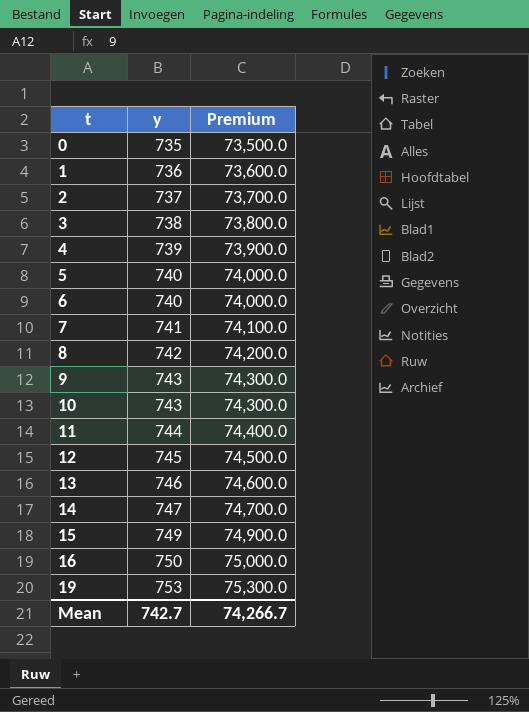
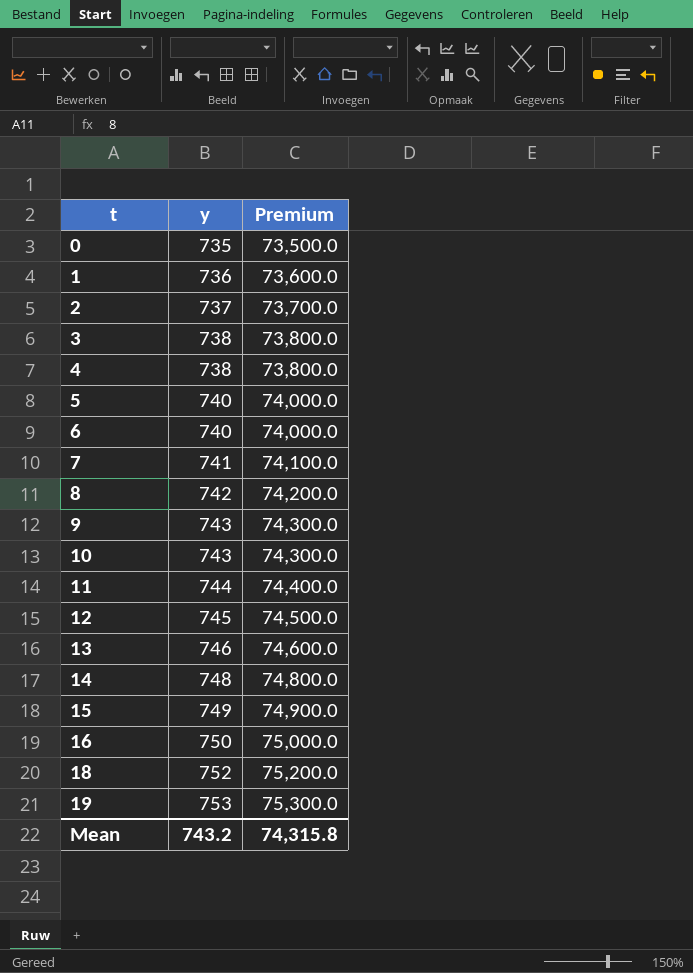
4 | y: 739 -> 738
4 | Premium: 73,900.0 -> 73,800.0
14 | y: 747 -> 748
14 | Premium: 74,700.0 -> 74,800.0
row 18: none -> 752 | 75,200.0
Mean | y: 742.7 -> 743.2
Mean | Premium: 74,266.7 -> 74,315.8

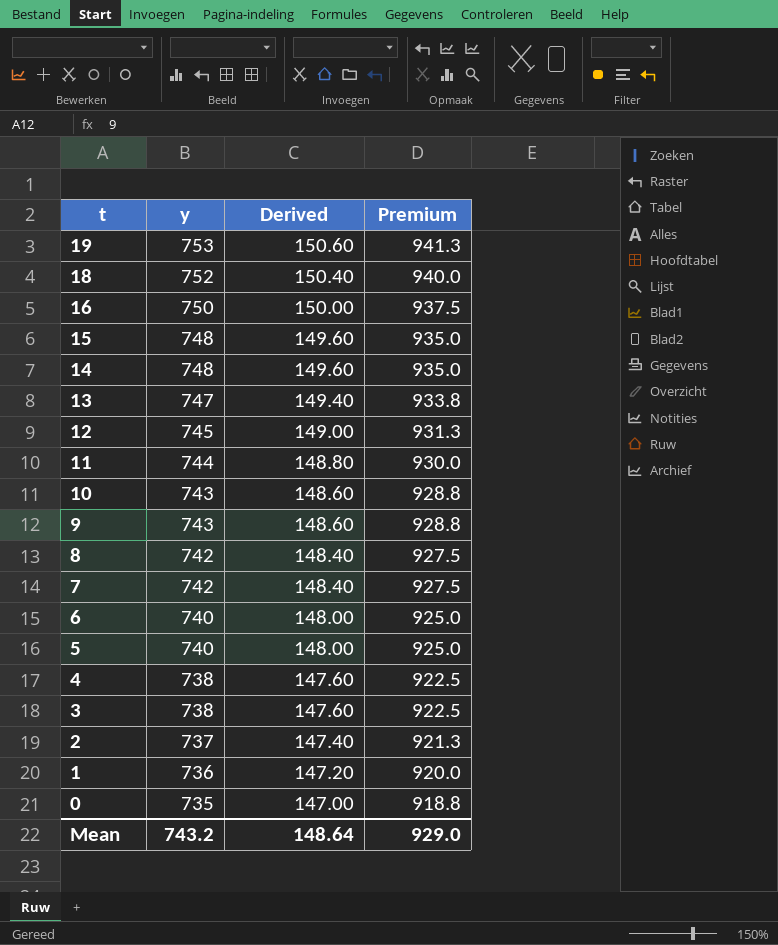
row order: t ascending -> t descending
column Derived | formula: none -> [y] * 0.2
column Premium | formula: [y] * 100 -> [y] * 1.25
15 | y: 749 -> 748
13 | y: 746 -> 747
7 | y: 741 -> 742
Mean | Premium: 74,315.8 -> 929.0

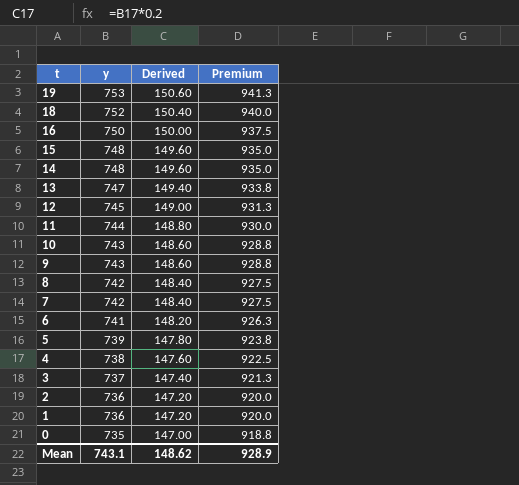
6 | y: 740 -> 741
6 | Derived: 148.00 -> 148.20
6 | Premium: 925.0 -> 926.3
5 | y: 740 -> 739
5 | Derived: 148.00 -> 147.80
5 | Premium: 925.0 -> 923.8
3 | y: 738 -> 737
3 | Derived: 147.60 -> 147.40
3 | Premium: 922.5 -> 921.3
2 | y: 737 -> 736
2 | Derived: 147.40 -> 147.20
2 | Premium: 921.3 -> 920.0
Mean | y: 743.2 -> 743.1
Mean | Derived: 148.64 -> 148.62
Mean | Premium: 929.0 -> 928.9

